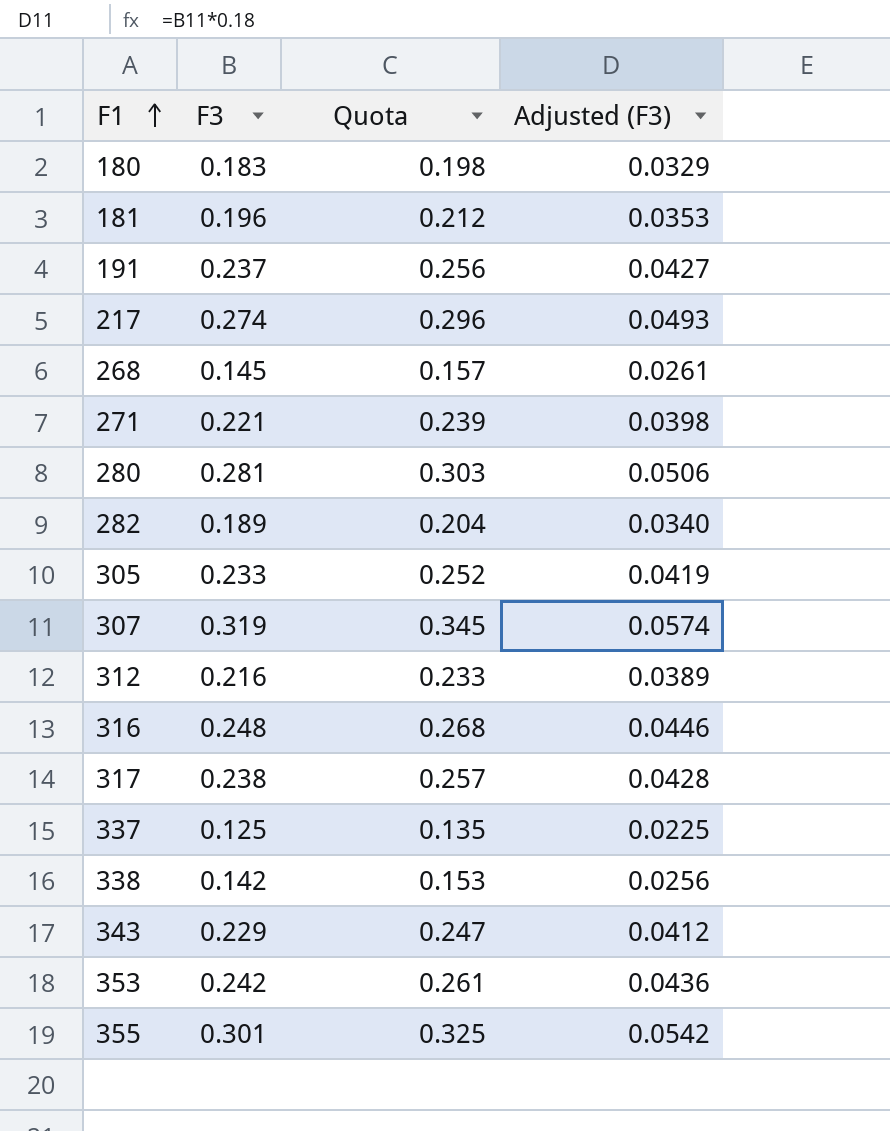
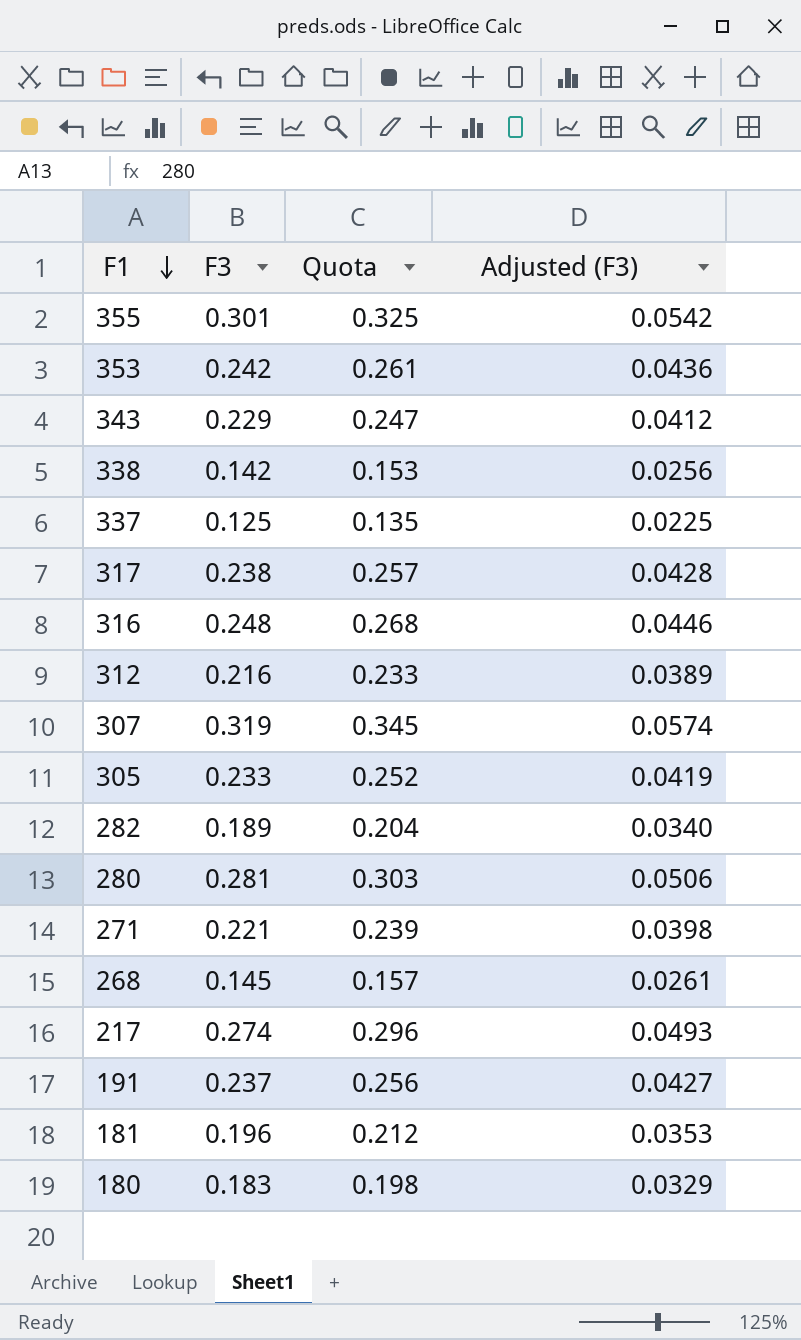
row order: F1 ascending -> F1 descending

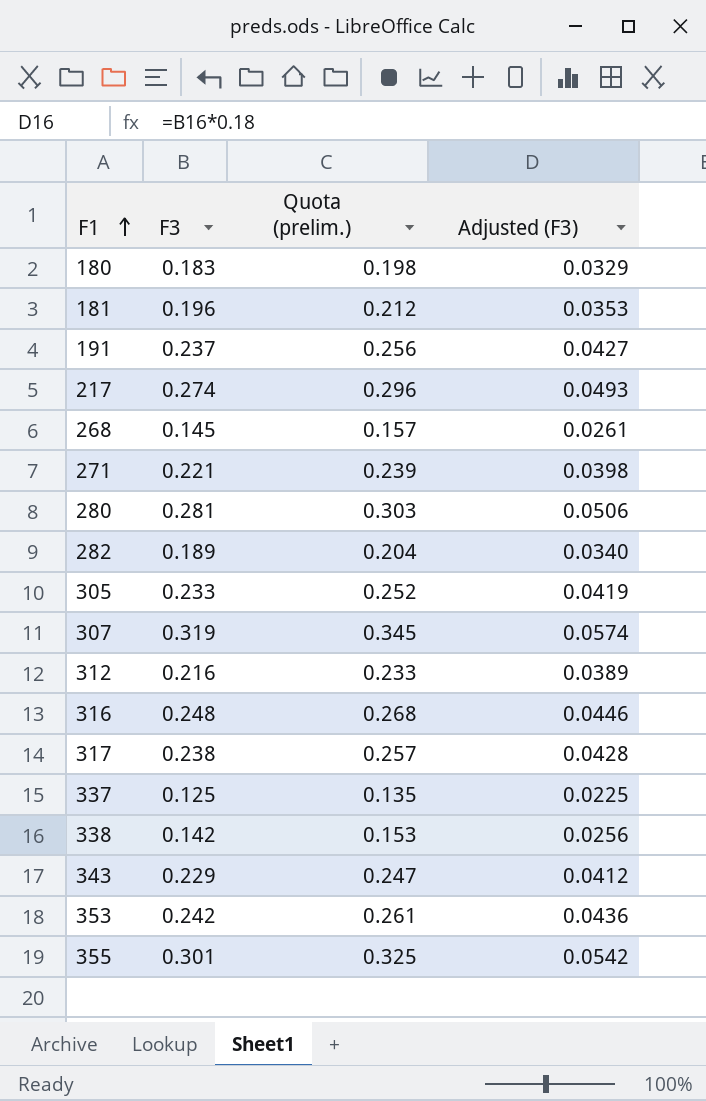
row order: F1 descending -> F1 ascending
column name: Quota -> Quota (prelim.)

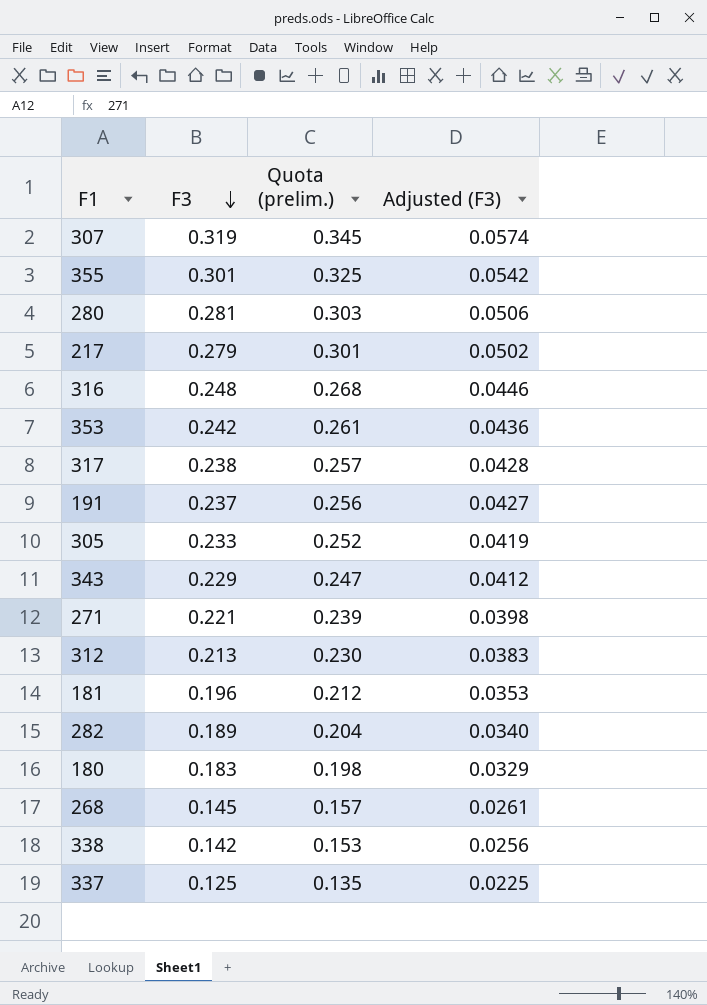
row order: F1 ascending -> F3 descending
217 | F3: 0.274 -> 0.279
217 | Quota (prelim.): 0.296 -> 0.301
217 | Adjusted (F3): 0.0493 -> 0.0502
312 | F3: 0.216 -> 0.213
312 | Quota (prelim.): 0.233 -> 0.230
312 | Adjusted (F3): 0.0389 -> 0.0383

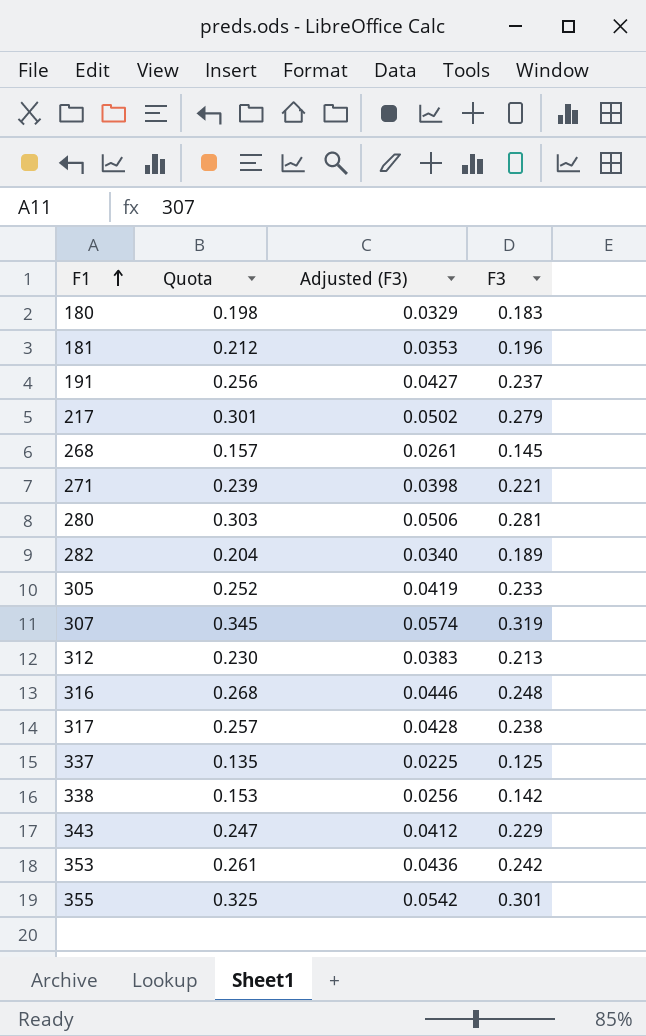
row order: F3 descending -> F1 ascending
column name: Quota (prelim.) -> Quota
column F3 | position: 2 -> 4

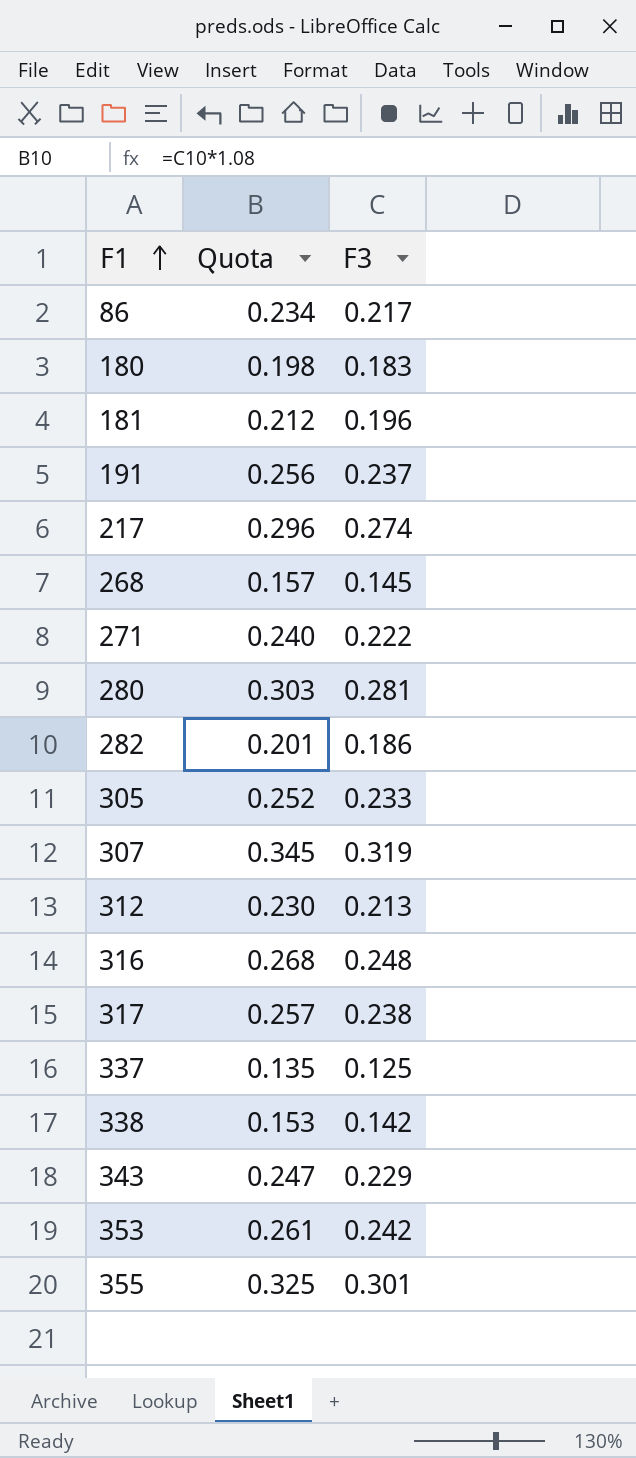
column Adjusted (F3) | formula: [F3] * 0.18 -> none
row 86: none -> 0.234 | 0.217
217 | Quota: 0.301 -> 0.296
217 | F3: 0.279 -> 0.274
271 | Quota: 0.239 -> 0.240
271 | F3: 0.221 -> 0.222
282 | Quota: 0.204 -> 0.201
282 | F3: 0.189 -> 0.186

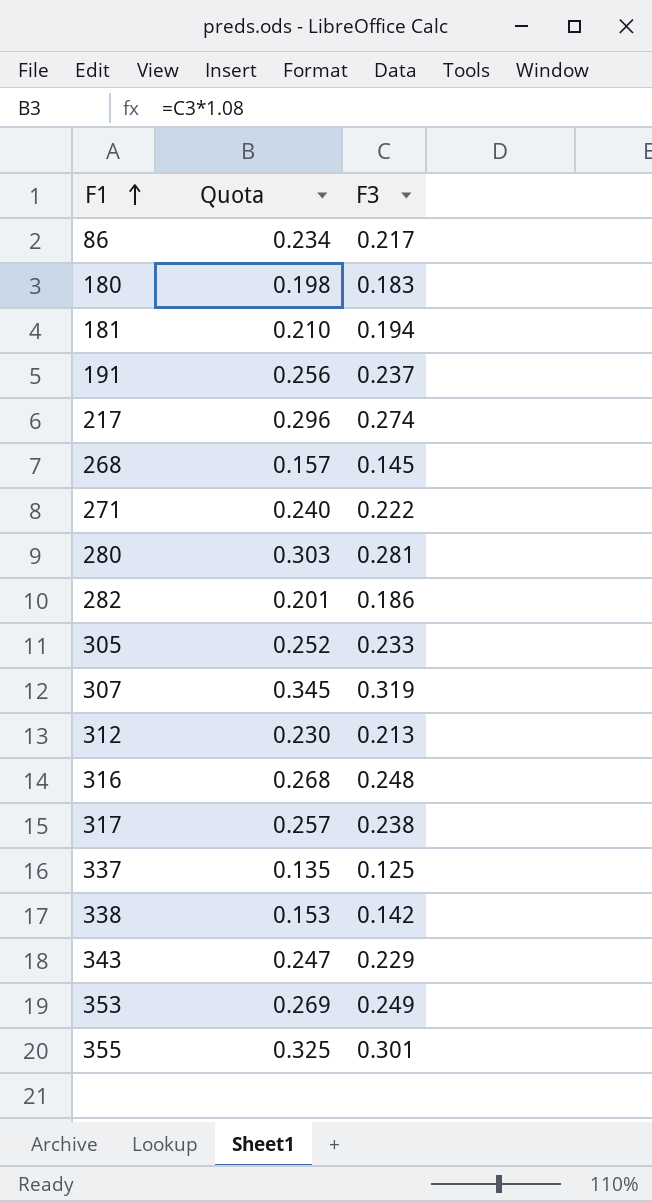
181 | Quota: 0.212 -> 0.210
181 | F3: 0.196 -> 0.194
353 | Quota: 0.261 -> 0.269
353 | F3: 0.242 -> 0.249

